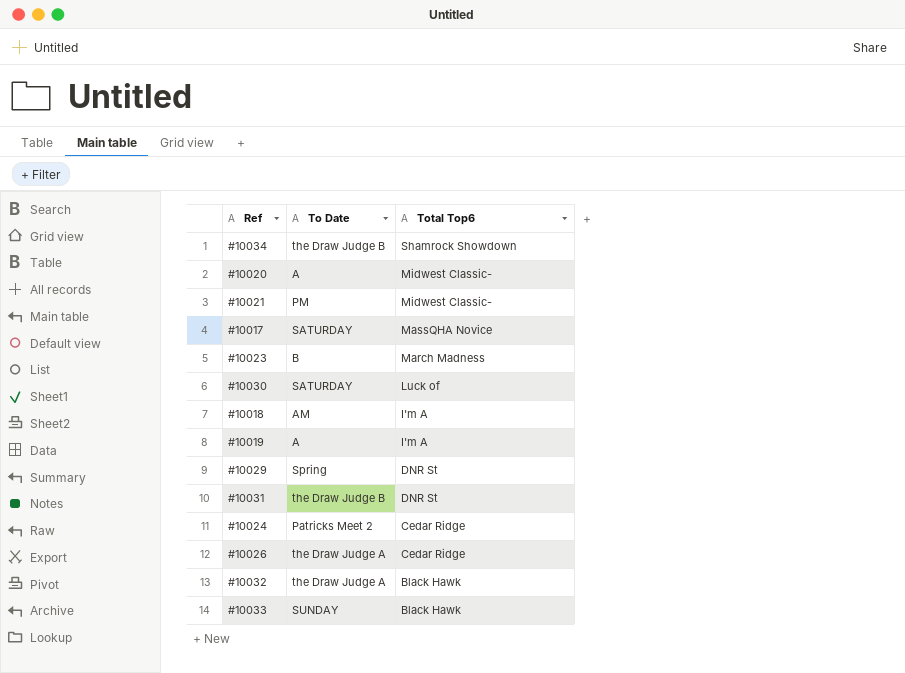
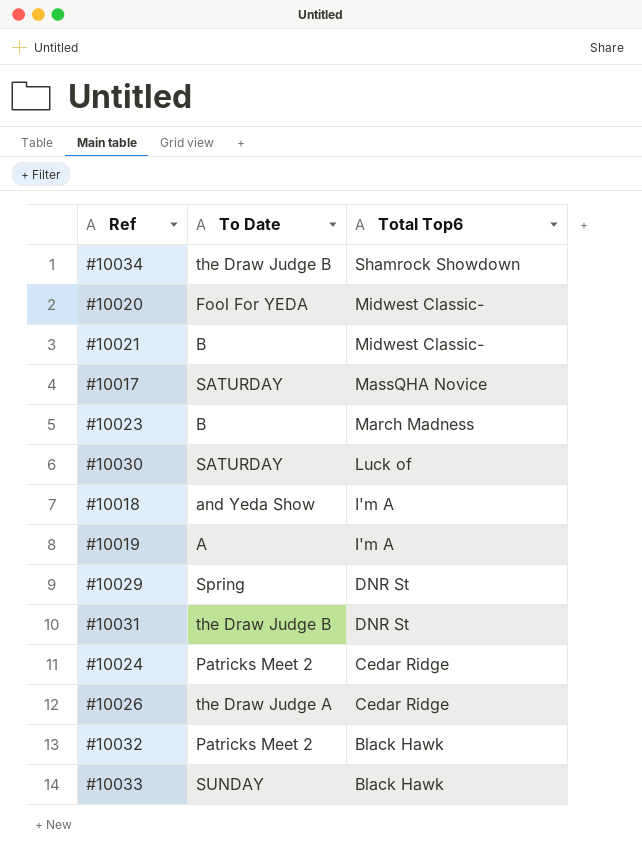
#10020 | To Date: A -> Fool For YEDA
#10021 | To Date: PM -> B
#10018 | To Date: AM -> and Yeda Show
#10032 | To Date: the Draw Judge A -> Patricks Meet 2

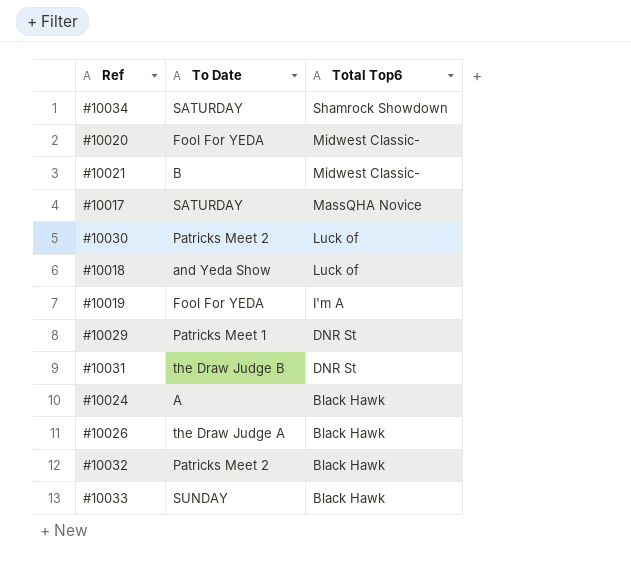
row #10023: B | March Madness -> none
#10034 | To Date: the Draw Judge B -> SATURDAY
#10030 | To Date: SATURDAY -> Patricks Meet 2
#10018 | Total Top6: I'm A -> Luck of
#10019 | To Date: A -> Fool For YEDA
#10029 | To Date: Spring -> Patricks Meet 1
#10024 | To Date: Patricks Meet 2 -> A
#10024 | Total Top6: Cedar Ridge -> Black Hawk
#10026 | Total Top6: Cedar Ridge -> Black Hawk

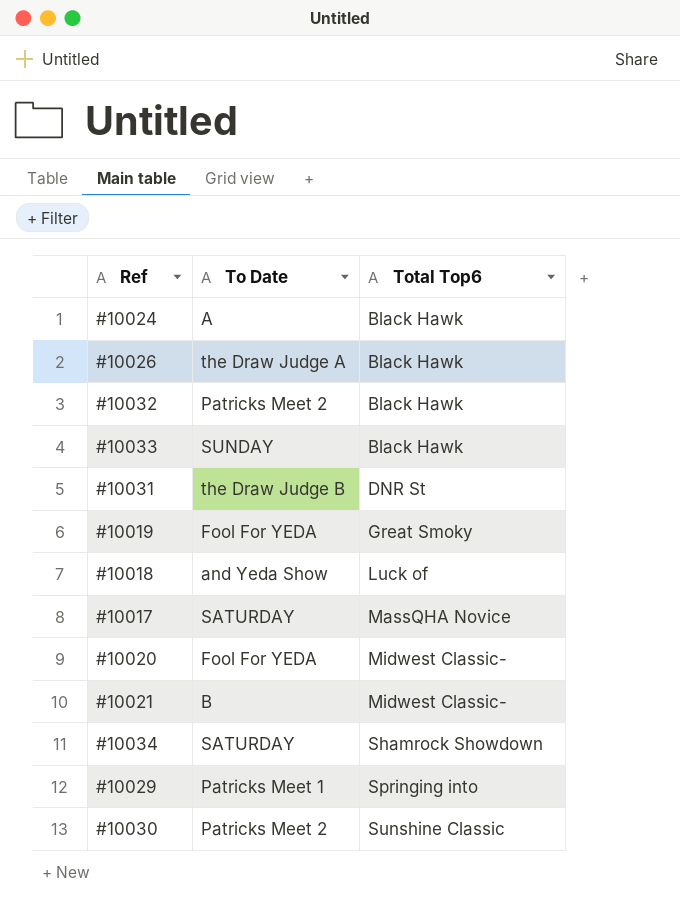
row order: Total Top6 descending -> Total Top6 ascending
#10019 | Total Top6: I'm A -> Great Smoky
#10029 | Total Top6: DNR St -> Springing into
#10030 | Total Top6: Luck of -> Sunshine Classic

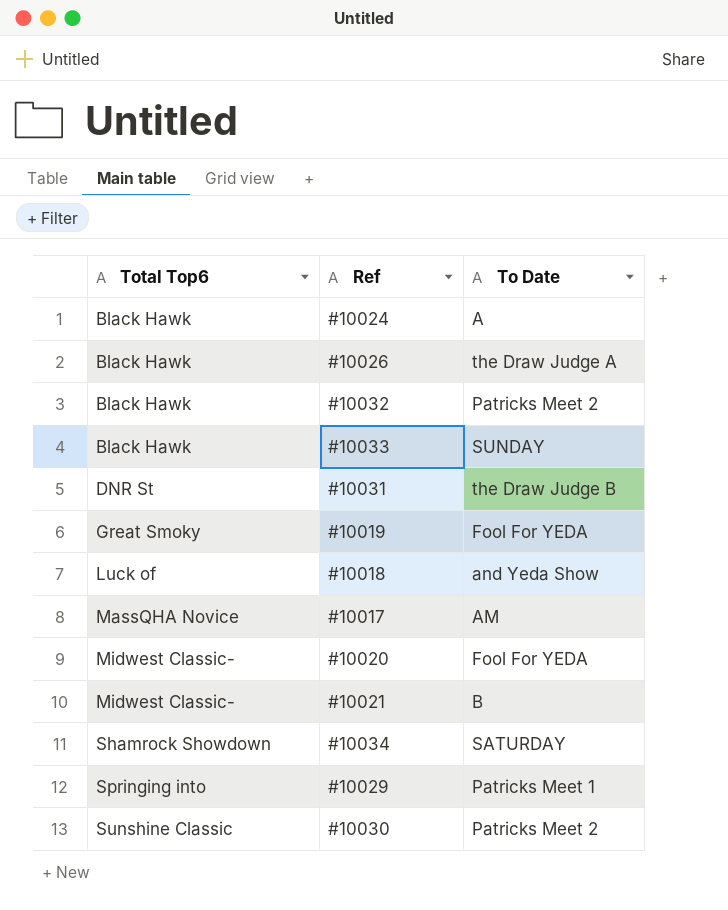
column Total Top6 | position: 3 -> 1
#10017 | To Date: SATURDAY -> AM

